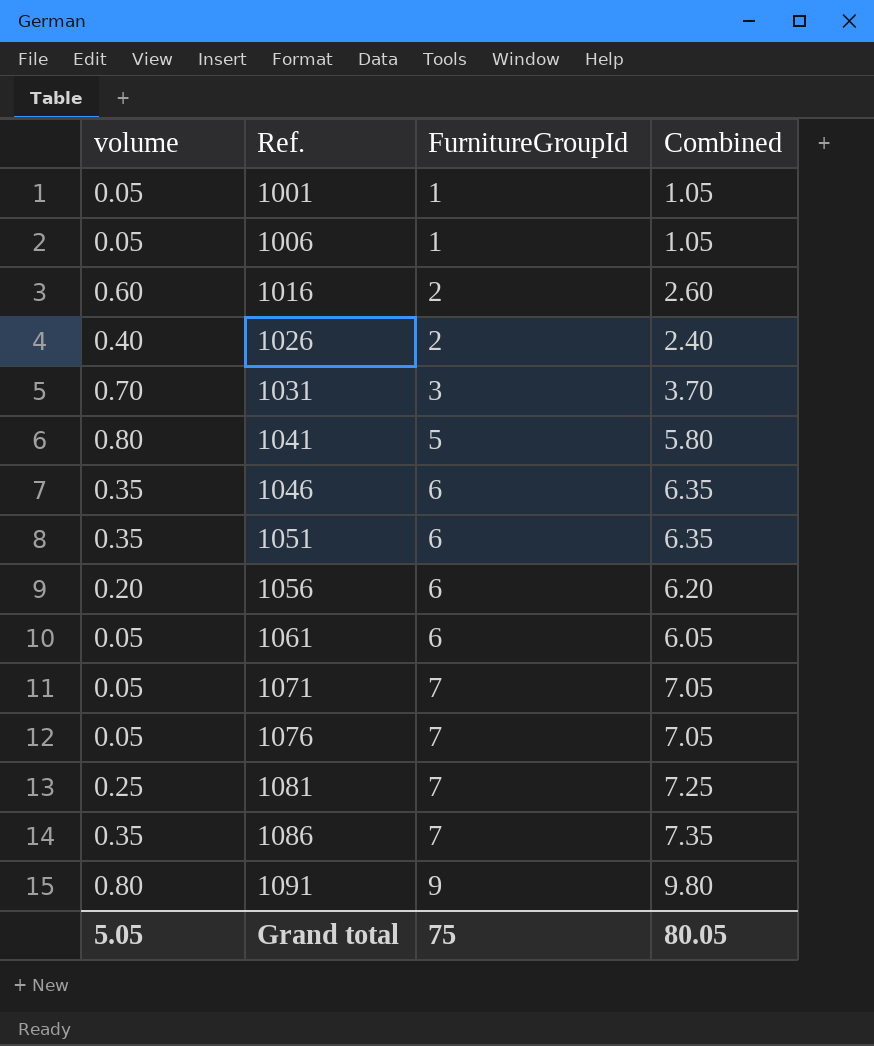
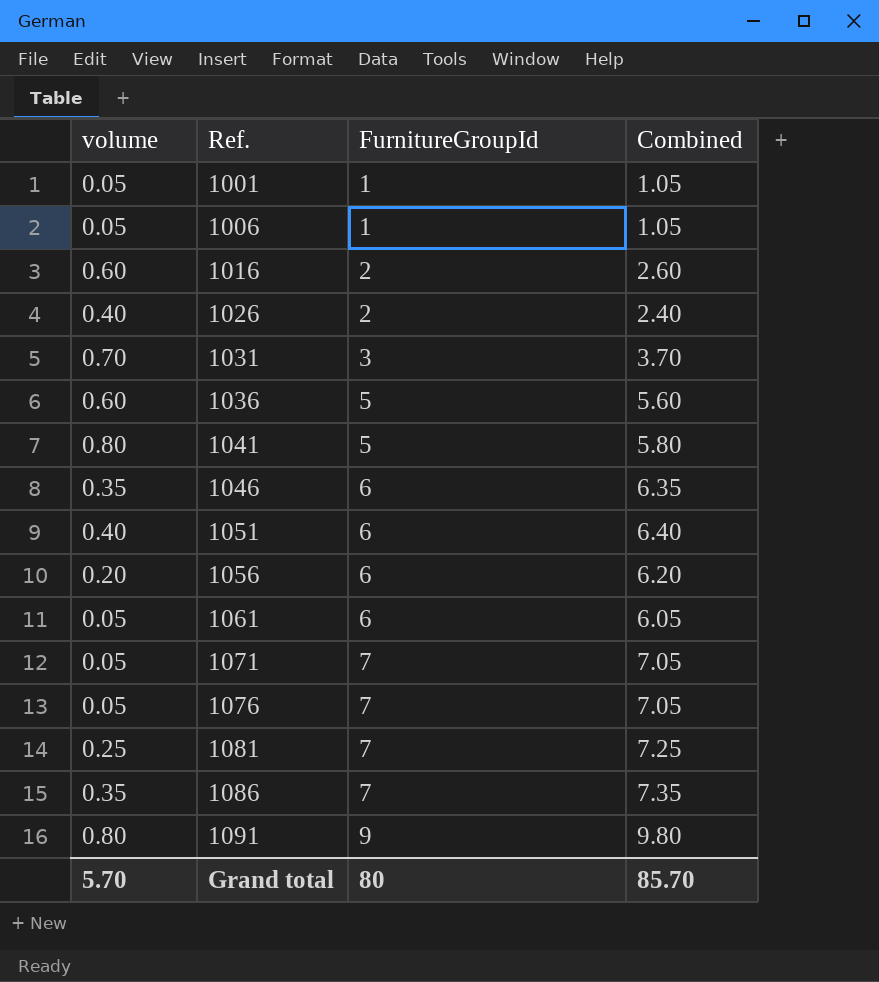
row 1036: none -> 0.60 | 5 | 5.60
1051 | volume: 0.35 -> 0.40
1051 | Combined: 6.35 -> 6.40
Grand total | volume: 5.05 -> 5.70
Grand total | FurnitureGroupId: 75 -> 80
Grand total | Combined: 80.05 -> 85.70

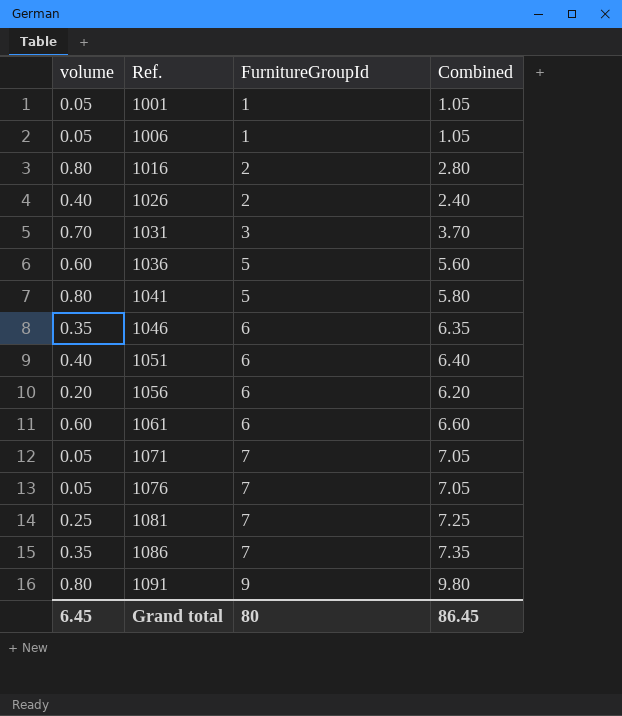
1016 | volume: 0.60 -> 0.80
1016 | Combined: 2.60 -> 2.80
1061 | volume: 0.05 -> 0.60
1061 | Combined: 6.05 -> 6.60
Grand total | volume: 5.70 -> 6.45
Grand total | Combined: 85.70 -> 86.45

